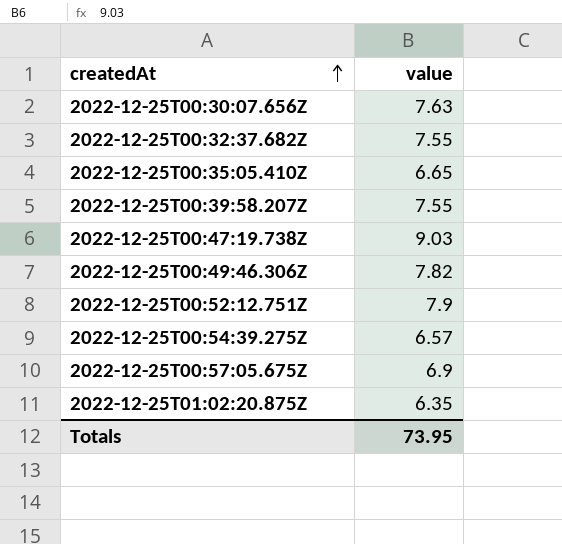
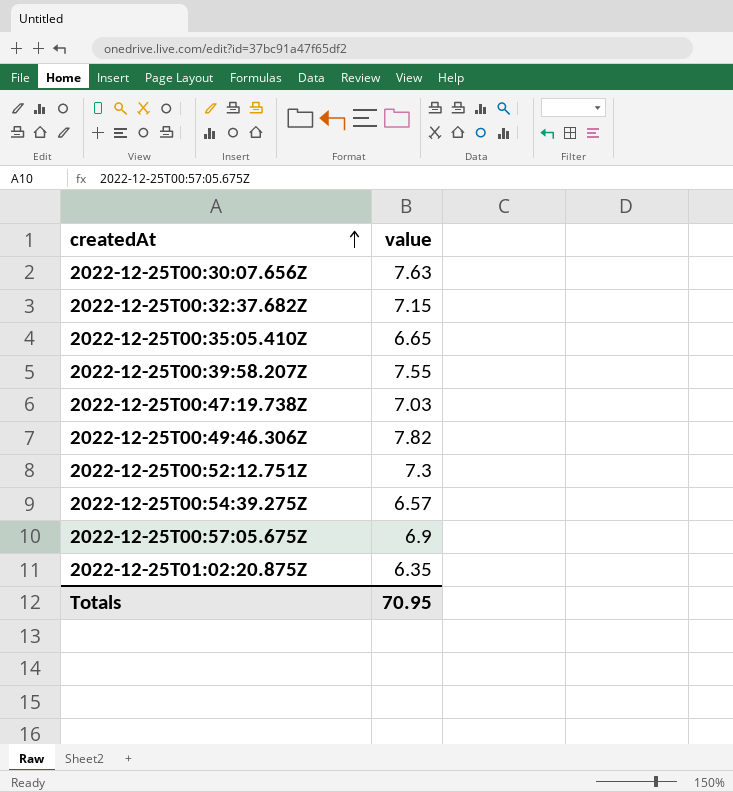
2022-12-25T00:32:37.682Z | value: 7.55 -> 7.15
2022-12-25T00:47:19.738Z | value: 9.03 -> 7.03
2022-12-25T00:52:12.751Z | value: 7.9 -> 7.3
Totals | value: 73.95 -> 70.95

